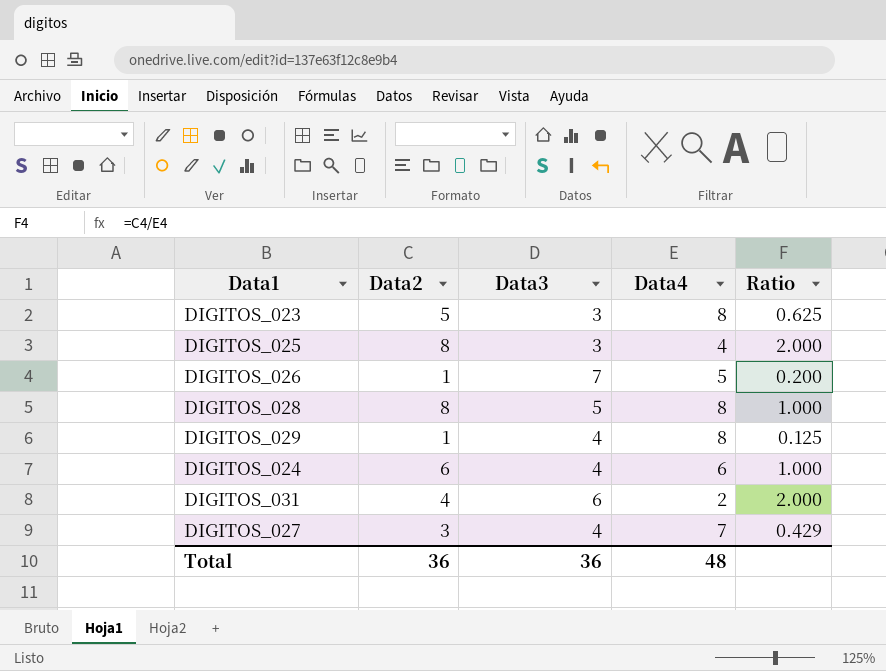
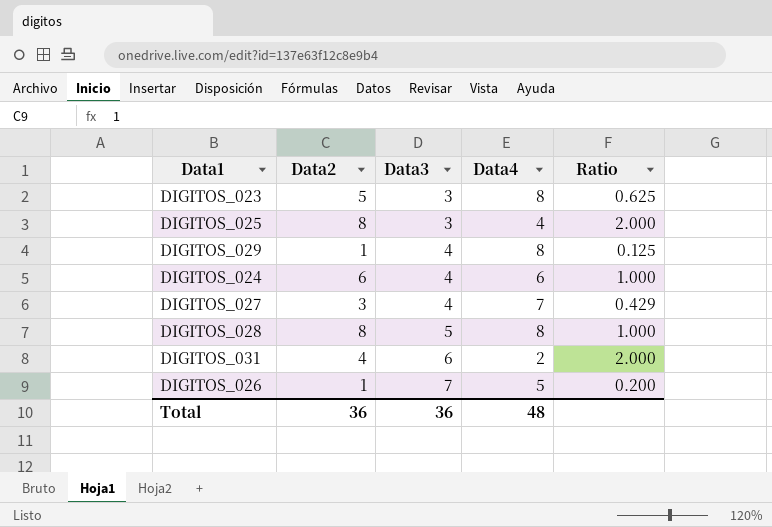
row order: none -> Data3 ascending

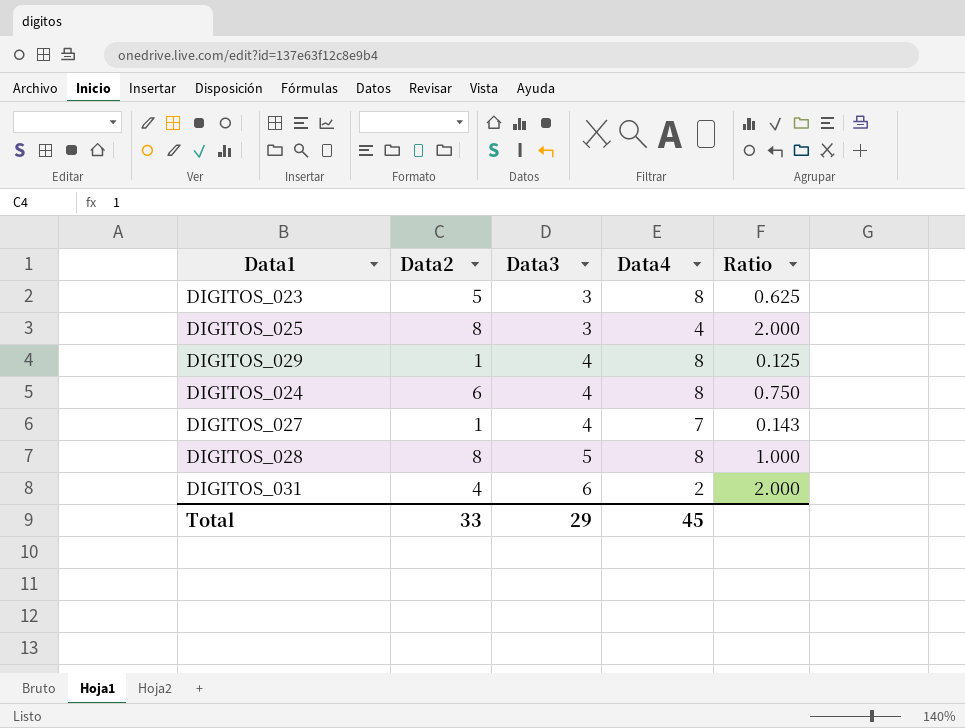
row DIGITOS_026: 1 | 7 | 5 | 0.200 -> none
DIGITOS_024 | Data4: 6 -> 8
DIGITOS_024 | Ratio: 1.000 -> 0.750
DIGITOS_027 | Data2: 3 -> 1
DIGITOS_027 | Ratio: 0.429 -> 0.143
Total | Data2: 36 -> 33
Total | Data3: 36 -> 29
Total | Data4: 48 -> 45

